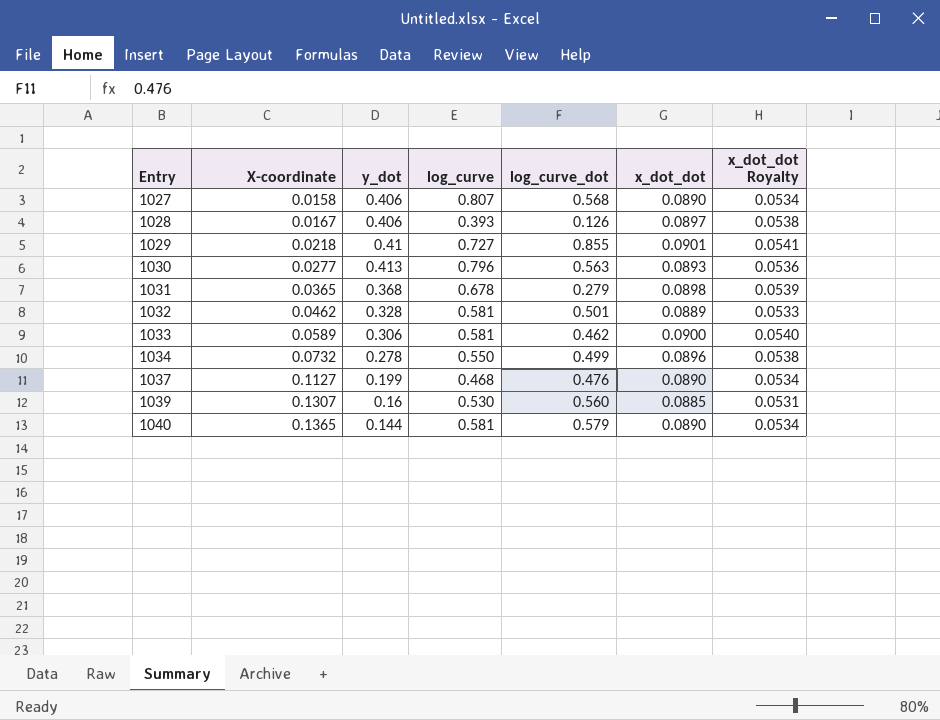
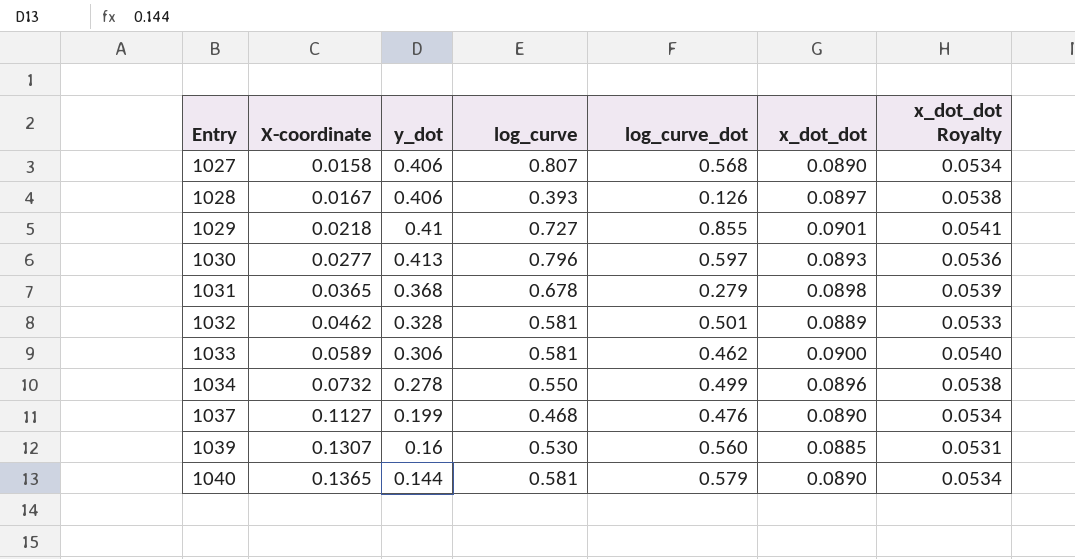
1030 | log_curve_dot: 0.563 -> 0.597

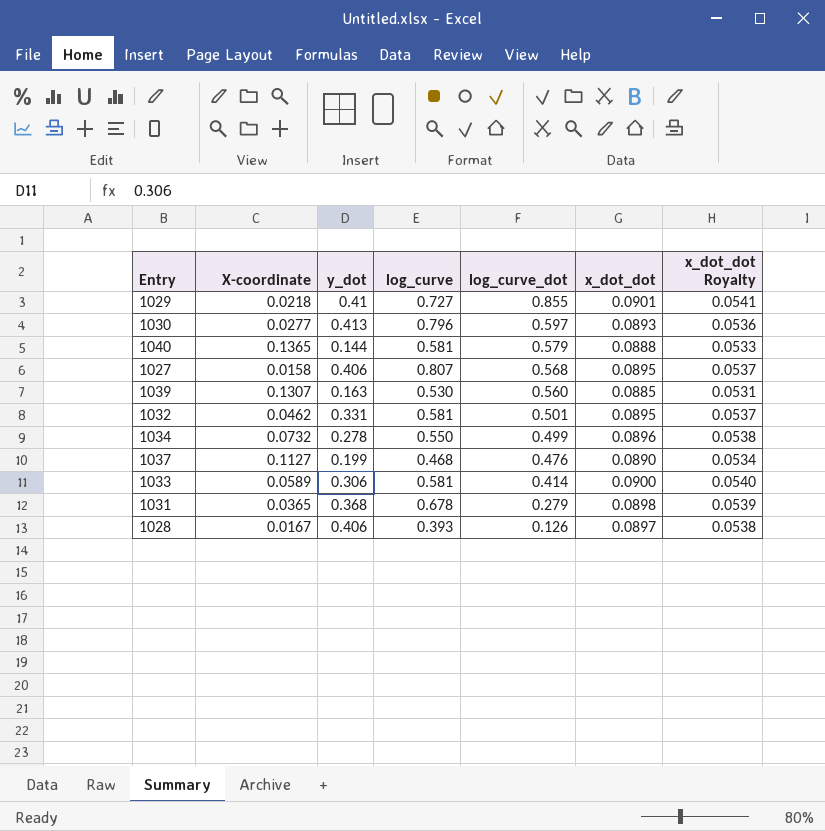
row order: Entry ascending -> log_curve_dot descending
1040 | x_dot_dot: 0.0890 -> 0.0888
1040 | x_dot_dot Royalty: 0.0534 -> 0.0533
1027 | x_dot_dot: 0.0890 -> 0.0895
1027 | x_dot_dot Royalty: 0.0534 -> 0.0537
1039 | y_dot: 0.16 -> 0.163
1032 | y_dot: 0.328 -> 0.331
1032 | x_dot_dot: 0.0889 -> 0.0895
1032 | x_dot_dot Royalty: 0.0533 -> 0.0537
1033 | log_curve_dot: 0.462 -> 0.414

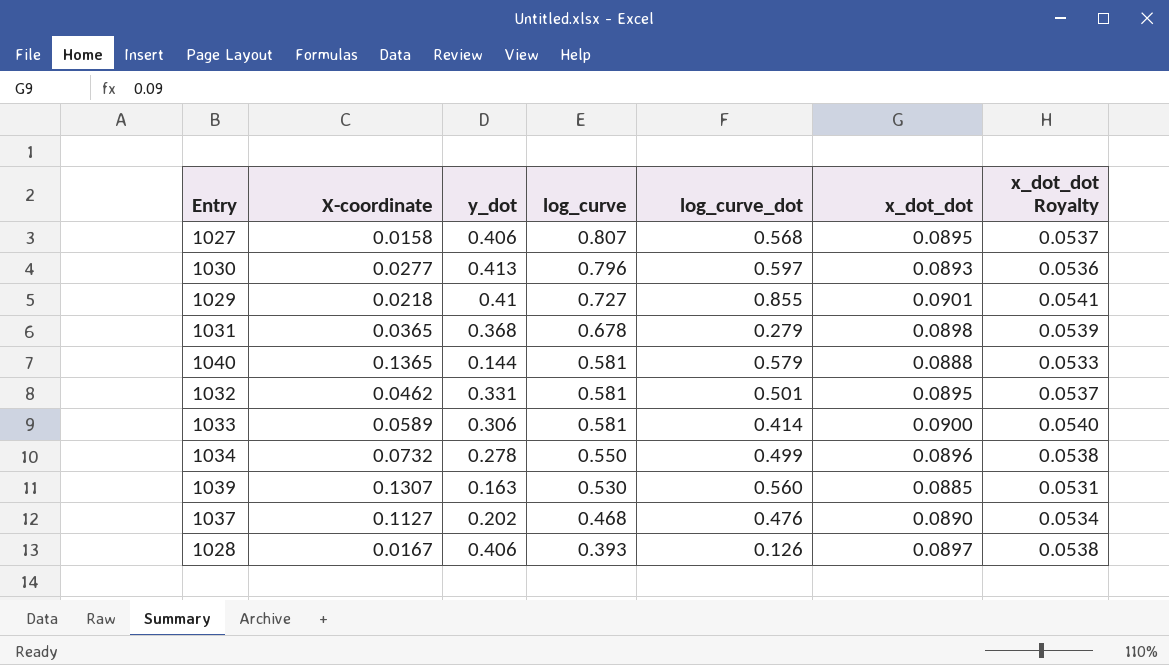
row order: log_curve_dot descending -> log_curve descending
1037 | y_dot: 0.199 -> 0.202

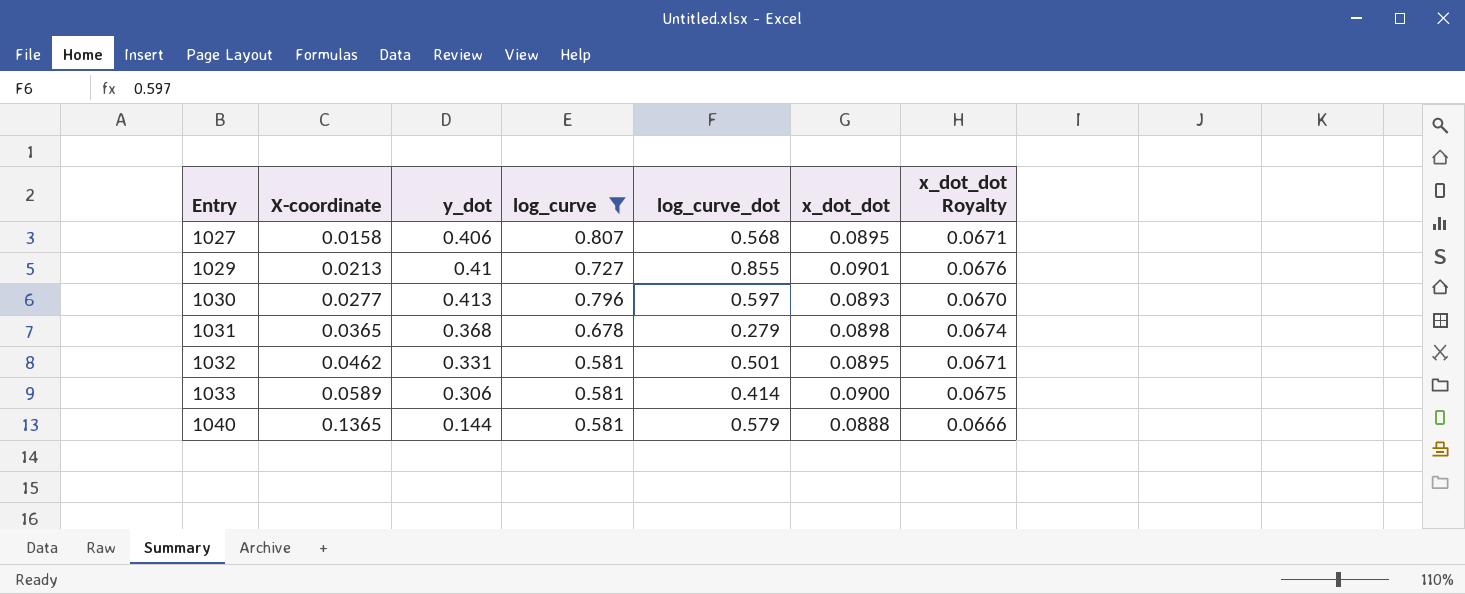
filter: none -> log_curve >= 0.581
row order: log_curve descending -> Entry ascending
column x_dot_dot Royalty | formula: [x_dot_dot] * 0.6 -> [x_dot_dot] * 0.75
1029 | X-coordinate: 0.0218 -> 0.0213

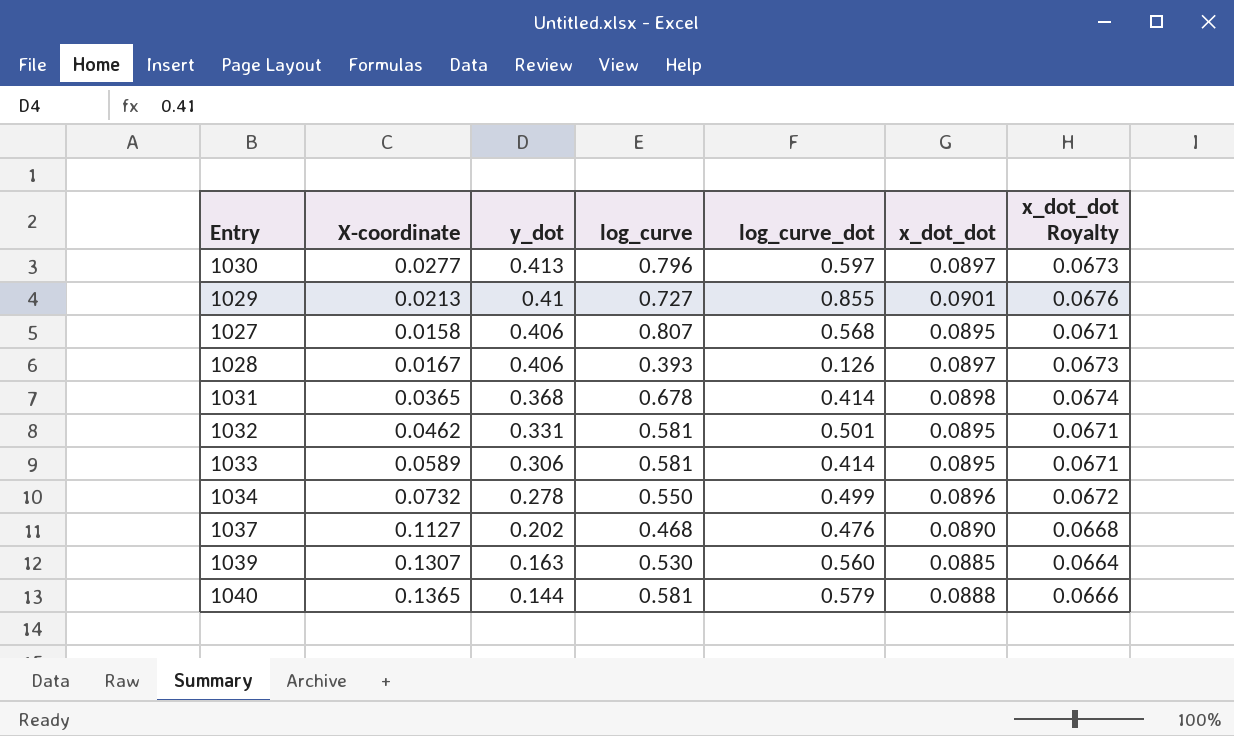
filter: log_curve >= 0.581 -> none
row order: Entry ascending -> y_dot descending
1030 | x_dot_dot: 0.0893 -> 0.0897
1030 | x_dot_dot Royalty: 0.0670 -> 0.0673
1031 | log_curve_dot: 0.279 -> 0.414
1033 | x_dot_dot: 0.0900 -> 0.0895
1033 | x_dot_dot Royalty: 0.0675 -> 0.0671

